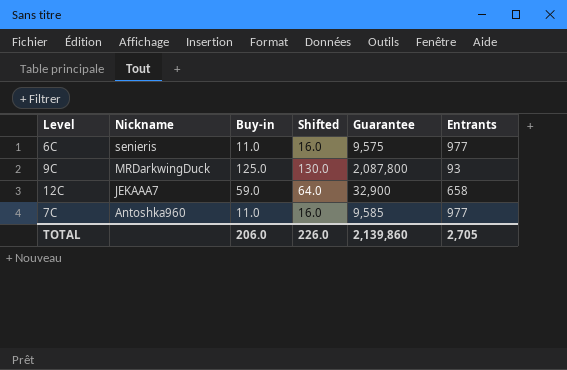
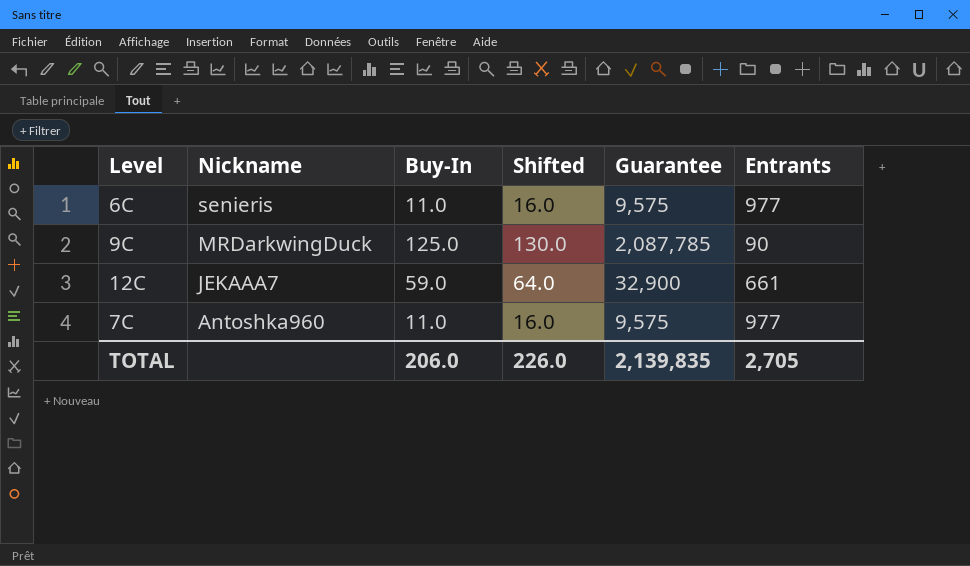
column name: Buy-in -> Buy-In
9C | Guarantee: 2,087,800 -> 2,087,785
9C | Entrants: 93 -> 90
12C | Entrants: 658 -> 661
7C | Guarantee: 9,585 -> 9,575
TOTAL | Guarantee: 2,139,860 -> 2,139,835

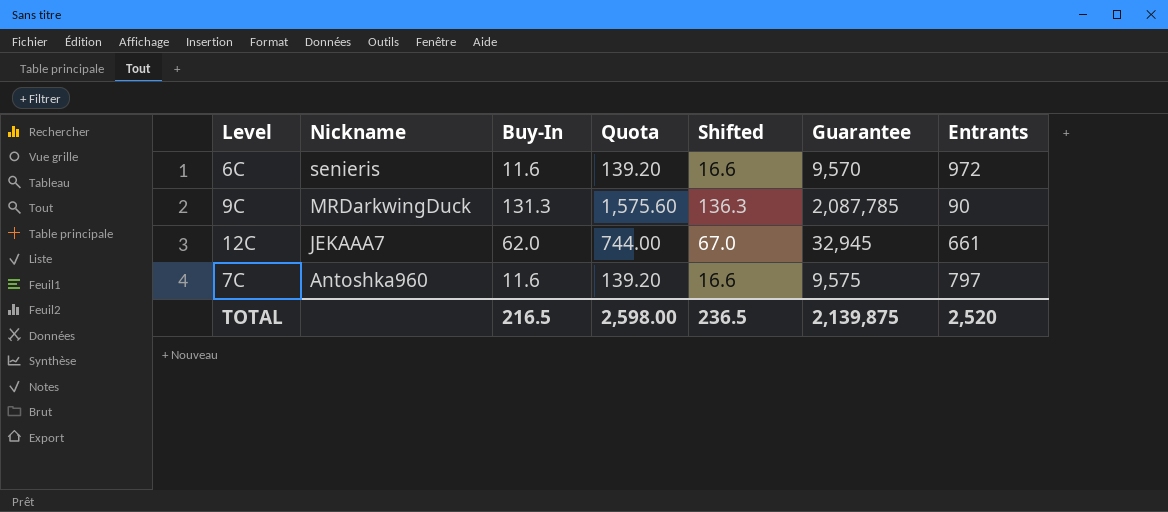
column Quota | formula: none -> [Buy-In] * 12
6C | Buy-In: 11.0 -> 11.6
6C | Shifted: 16.0 -> 16.6
6C | Guarantee: 9,575 -> 9,570
6C | Entrants: 977 -> 972
9C | Buy-In: 125.0 -> 131.3
9C | Shifted: 130.0 -> 136.3
12C | Buy-In: 59.0 -> 62.0
12C | Shifted: 64.0 -> 67.0
12C | Guarantee: 32,900 -> 32,945
7C | Buy-In: 11.0 -> 11.6
7C | Shifted: 16.0 -> 16.6
7C | Entrants: 977 -> 797
TOTAL | Buy-In: 206.0 -> 216.5
TOTAL | Shifted: 226.0 -> 236.5
TOTAL | Guarantee: 2,139,835 -> 2,139,875
TOTAL | Entrants: 2,705 -> 2,520

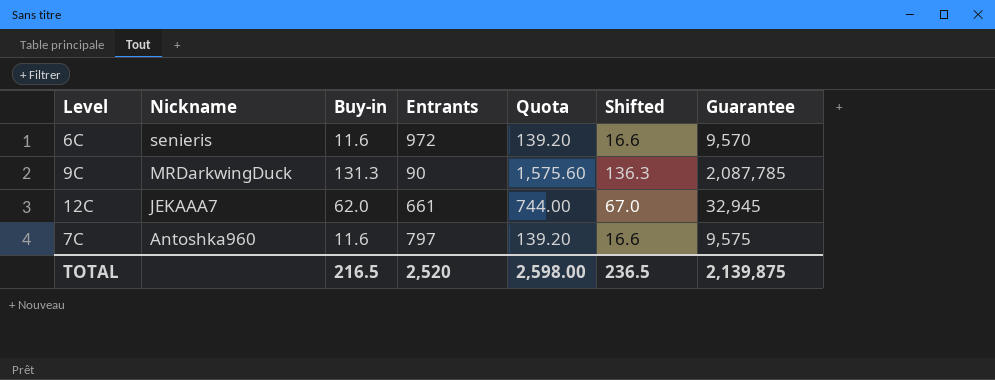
column name: Buy-In -> Buy-in
column Entrants | position: 7 -> 4

